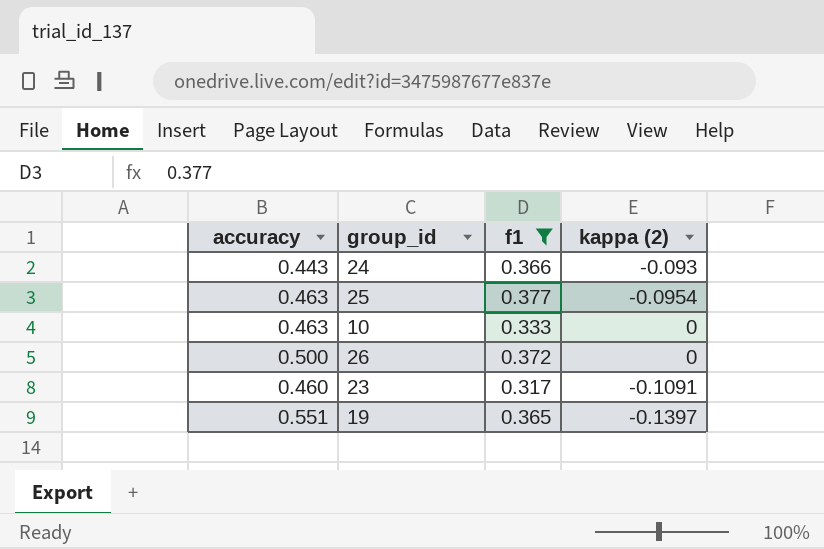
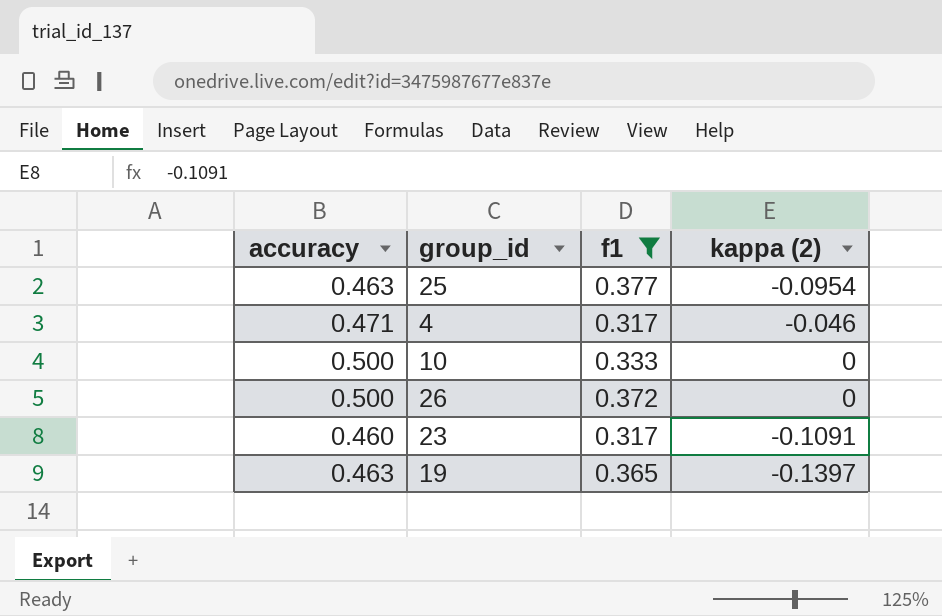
row 24: 0.443 | 0.366 | -0.093 -> none
row 4: none -> 0.471 | 0.317 | -0.046
10 | accuracy: 0.463 -> 0.500
19 | accuracy: 0.551 -> 0.463

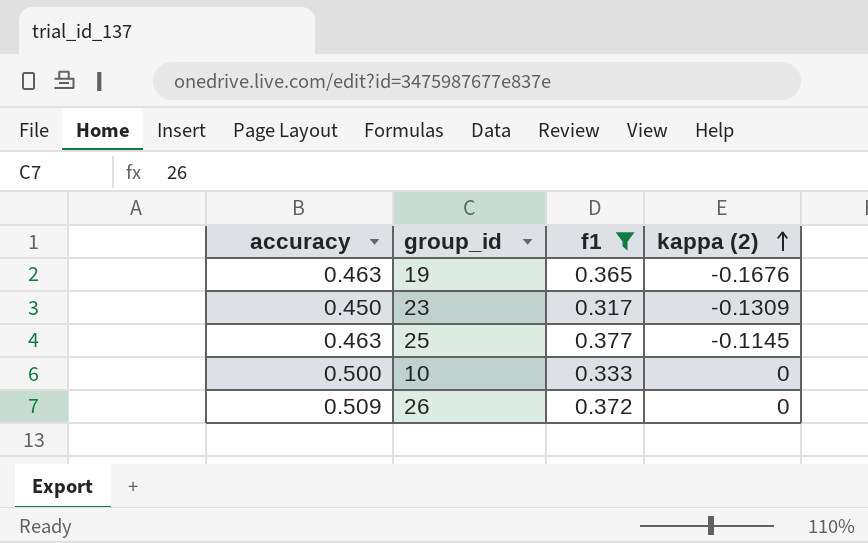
row order: none -> kappa (2) ascending
row 4: 0.471 | 0.317 | -0.046 -> none
19 | kappa (2): -0.1397 -> -0.1676
23 | accuracy: 0.460 -> 0.450
23 | kappa (2): -0.1091 -> -0.1309
25 | kappa (2): -0.0954 -> -0.1145
26 | accuracy: 0.500 -> 0.509

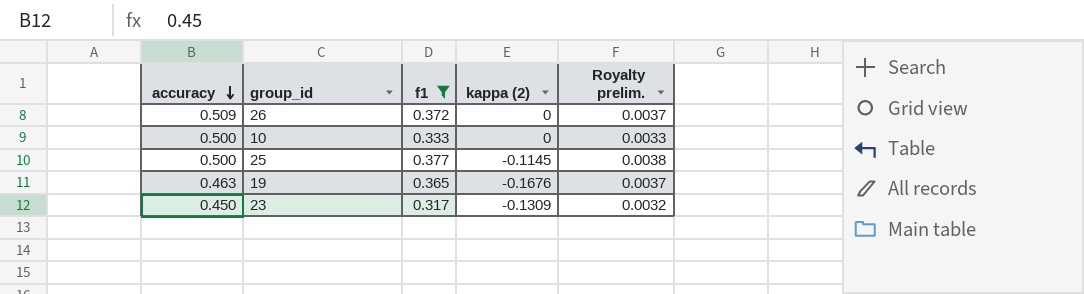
row order: kappa (2) ascending -> accuracy descending
column Royalty prelim. | formula: none -> [f1] * 0.01
25 | accuracy: 0.463 -> 0.500

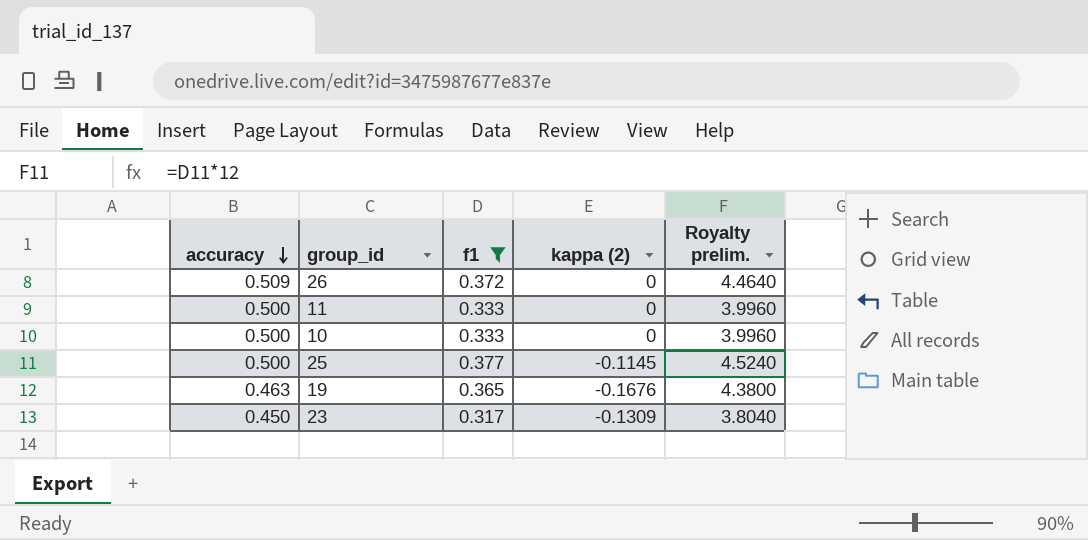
column Royalty prelim. | formula: [f1] * 0.01 -> [f1] * 12
row 11: none -> 0.500 | 0.333 | 0 | 3.9960

